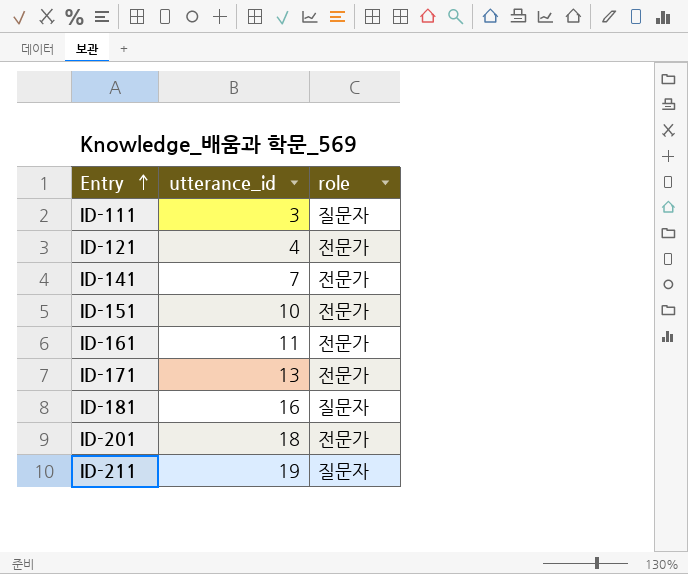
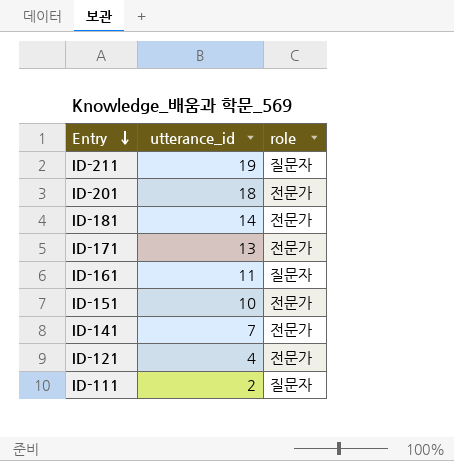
row order: Entry ascending -> Entry descending
ID-181 | utterance_id: 16 -> 14
ID-181 | role: 질문자 -> 전문가
ID-161 | role: 전문가 -> 질문자
ID-111 | utterance_id: 3 -> 2

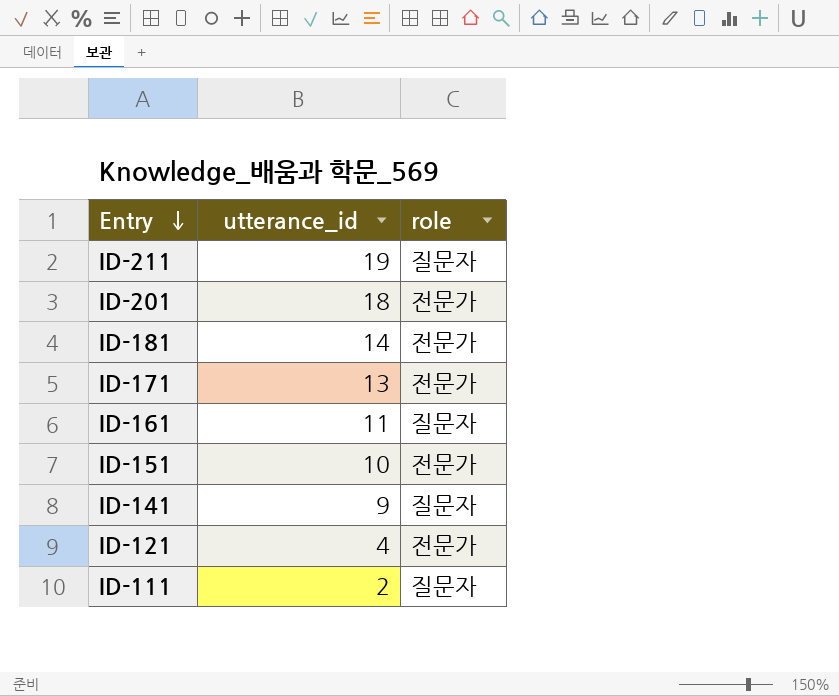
ID-141 | utterance_id: 7 -> 9
ID-141 | role: 전문가 -> 질문자

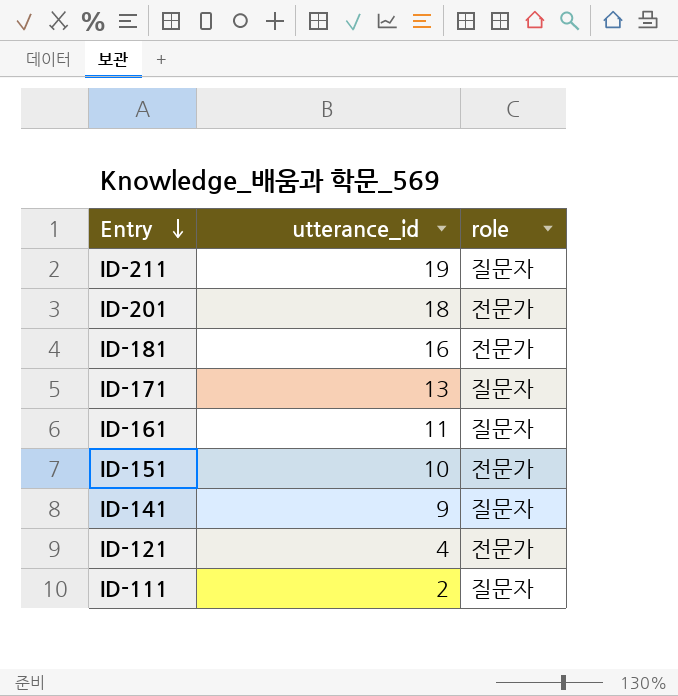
ID-181 | utterance_id: 14 -> 16
ID-171 | role: 전문가 -> 질문자

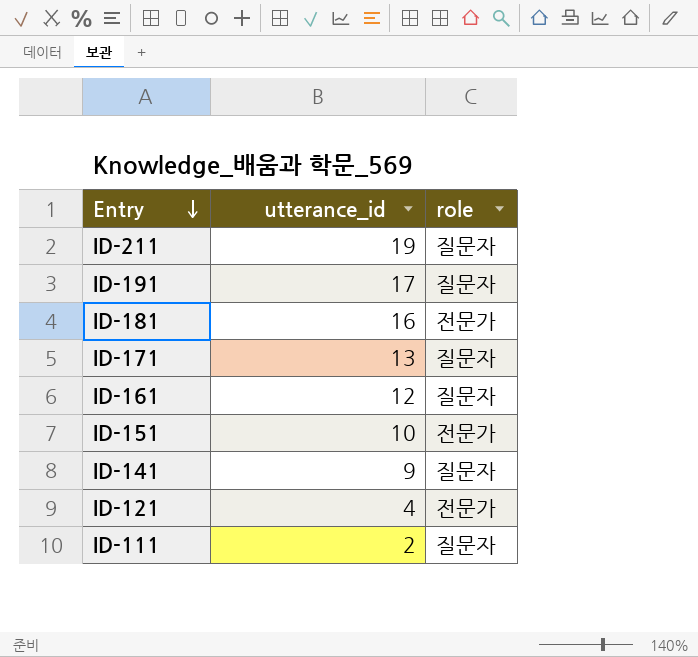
row ID-201: 18 | 전문가 -> none
row ID-191: none -> 17 | 질문자
ID-161 | utterance_id: 11 -> 12

